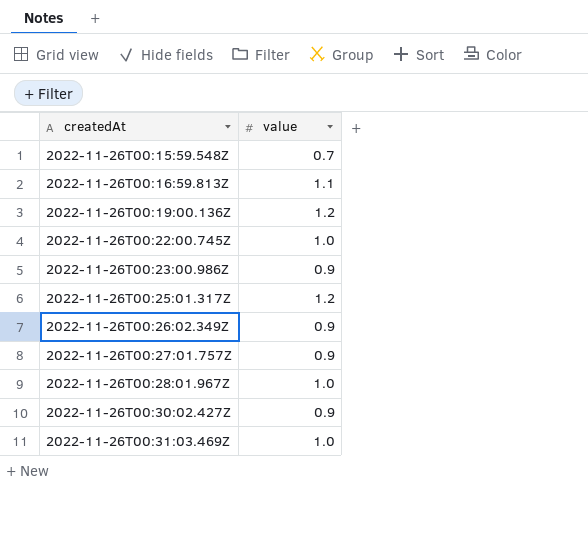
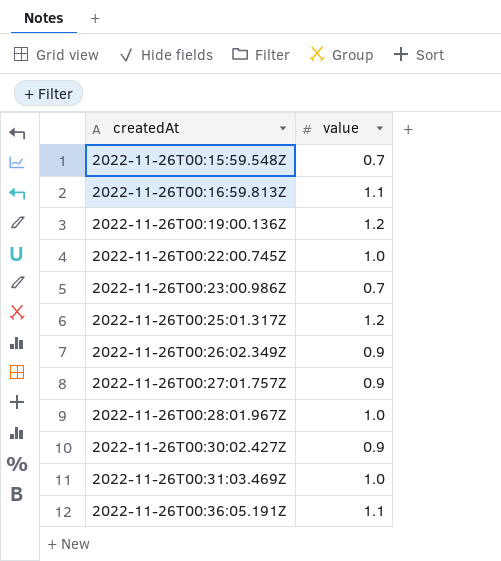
2022-11-26T00:23:00.986Z | value: 0.9 -> 0.7
row 2022-11-26T00:36:05.191Z: none -> 1.1

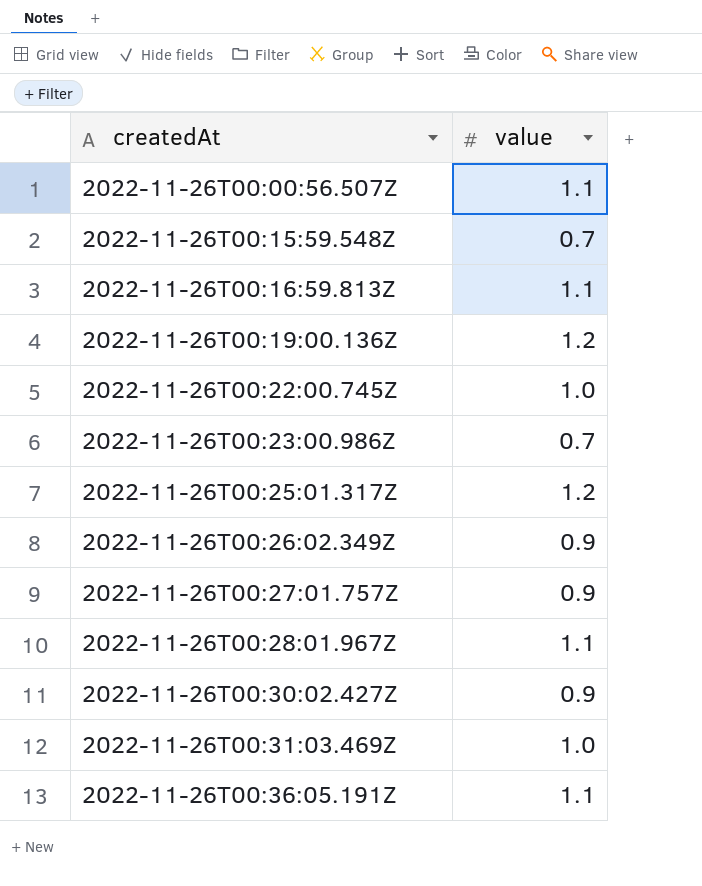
row 2022-11-26T00:00:56.507Z: none -> 1.1
2022-11-26T00:28:01.967Z | value: 1.0 -> 1.1

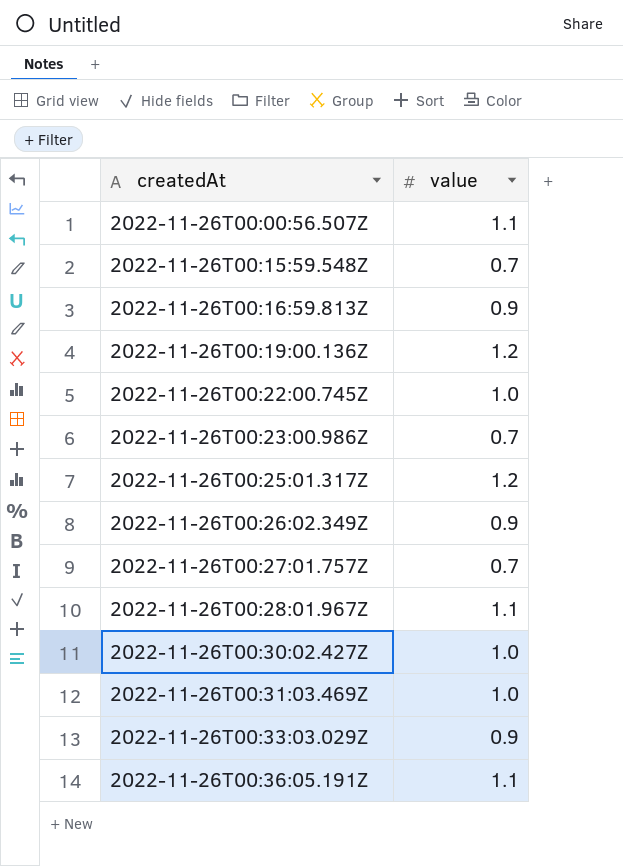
2022-11-26T00:16:59.813Z | value: 1.1 -> 0.9
2022-11-26T00:27:01.757Z | value: 0.9 -> 0.7
2022-11-26T00:30:02.427Z | value: 0.9 -> 1.0
row 2022-11-26T00:33:03.029Z: none -> 0.9

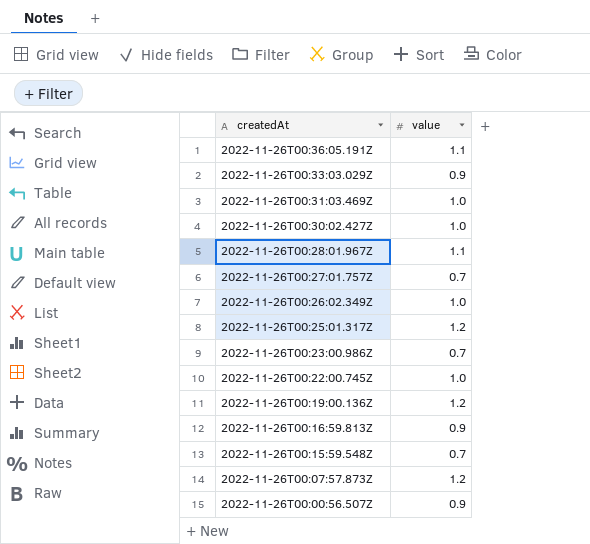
row order: createdAt ascending -> createdAt descending
2022-11-26T00:26:02.349Z | value: 0.9 -> 1.0
row 2022-11-26T00:07:57.873Z: none -> 1.2
2022-11-26T00:00:56.507Z | value: 1.1 -> 0.9

